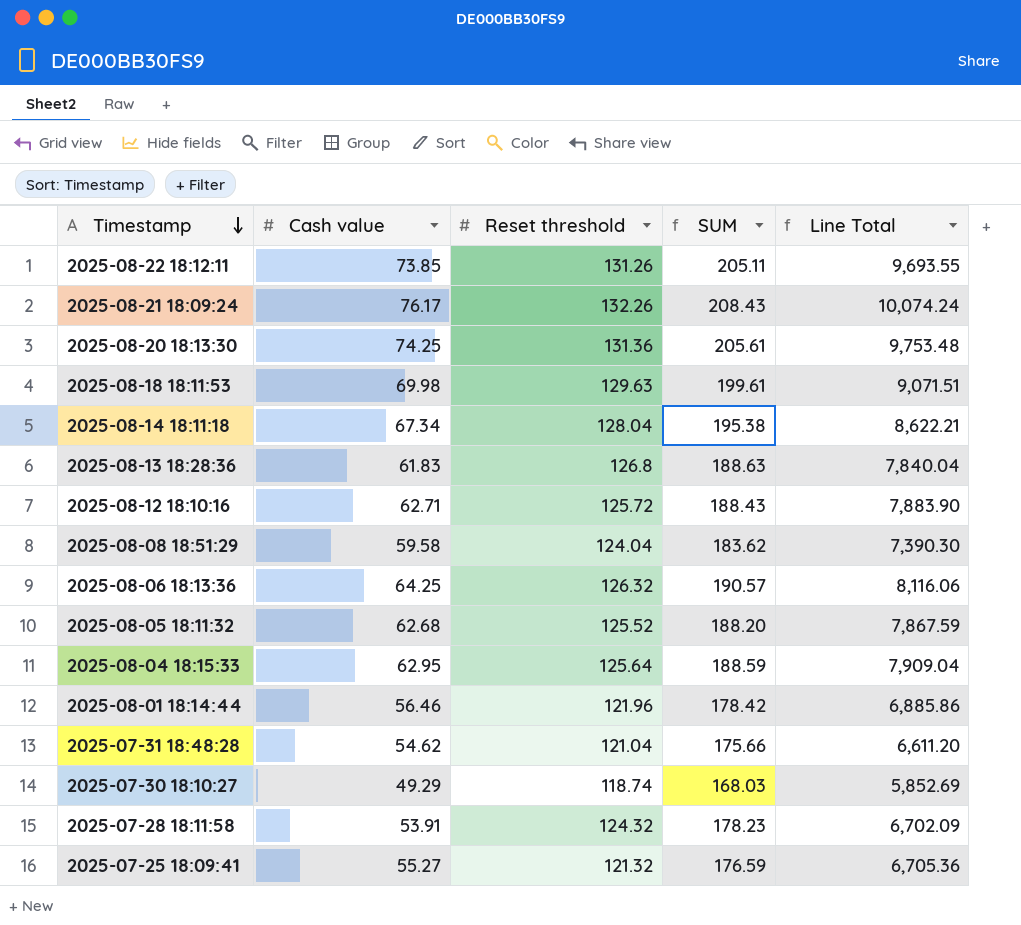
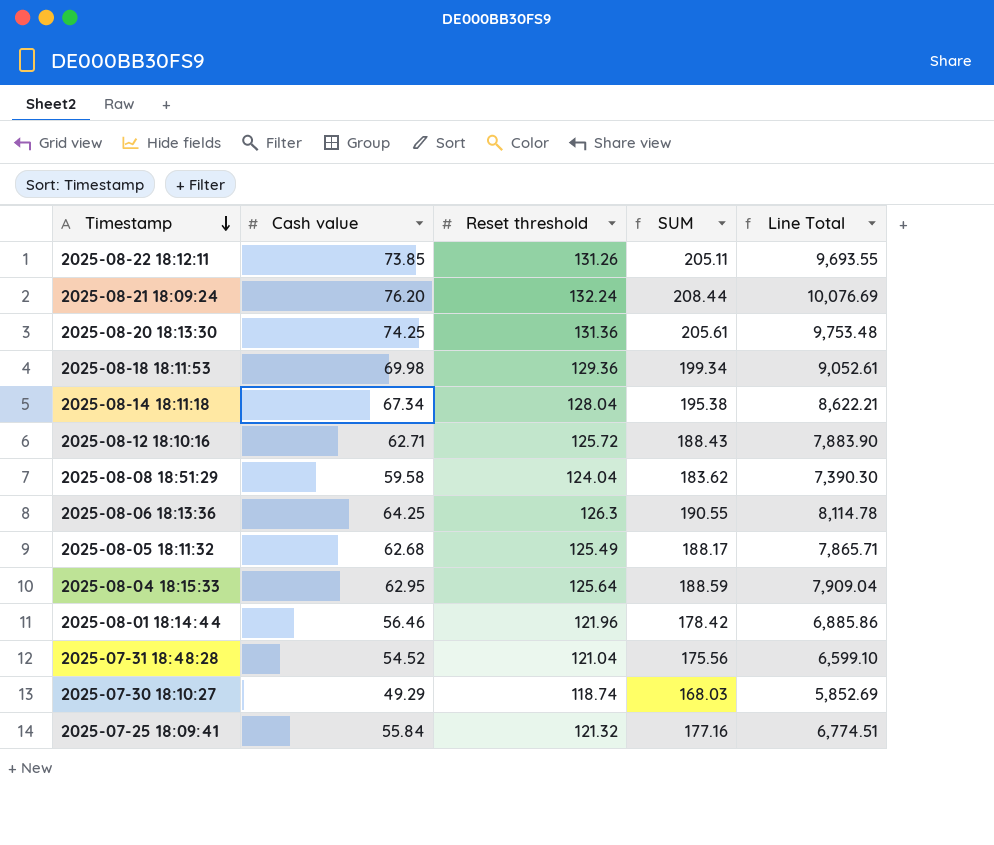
row 2025-08-13 18:28:36: 61.83 | 126.8 | 188.63 | 7,840.04 -> none
row 2025-07-28 18:11:58: 53.91 | 124.32 | 178.23 | 6,702.09 -> none
2025-08-21 18:09:24 | Cash value: 76.17 -> 76.20
2025-08-21 18:09:24 | Reset threshold: 132.26 -> 132.24
2025-08-21 18:09:24 | SUM: 208.43 -> 208.44
2025-08-21 18:09:24 | Line Total: 10,074.24 -> 10,076.69
2025-08-18 18:11:53 | Reset threshold: 129.63 -> 129.36
2025-08-18 18:11:53 | SUM: 199.61 -> 199.34
2025-08-18 18:11:53 | Line Total: 9,071.51 -> 9,052.61
2025-08-06 18:13:36 | Reset threshold: 126.32 -> 126.3
2025-08-06 18:13:36 | SUM: 190.57 -> 190.55
2025-08-06 18:13:36 | Line Total: 8,116.06 -> 8,114.78
2025-08-05 18:11:32 | Reset threshold: 125.52 -> 125.49
2025-08-05 18:11:32 | SUM: 188.20 -> 188.17
2025-08-05 18:11:32 | Line Total: 7,867.59 -> 7,865.71
2025-07-31 18:48:28 | Cash value: 54.62 -> 54.52
2025-07-31 18:48:28 | SUM: 175.66 -> 175.56
2025-07-31 18:48:28 | Line Total: 6,611.20 -> 6,599.10
2025-07-25 18:09:41 | Cash value: 55.27 -> 55.84
2025-07-25 18:09:41 | SUM: 176.59 -> 177.16
2025-07-25 18:09:41 | Line Total: 6,705.36 -> 6,774.51

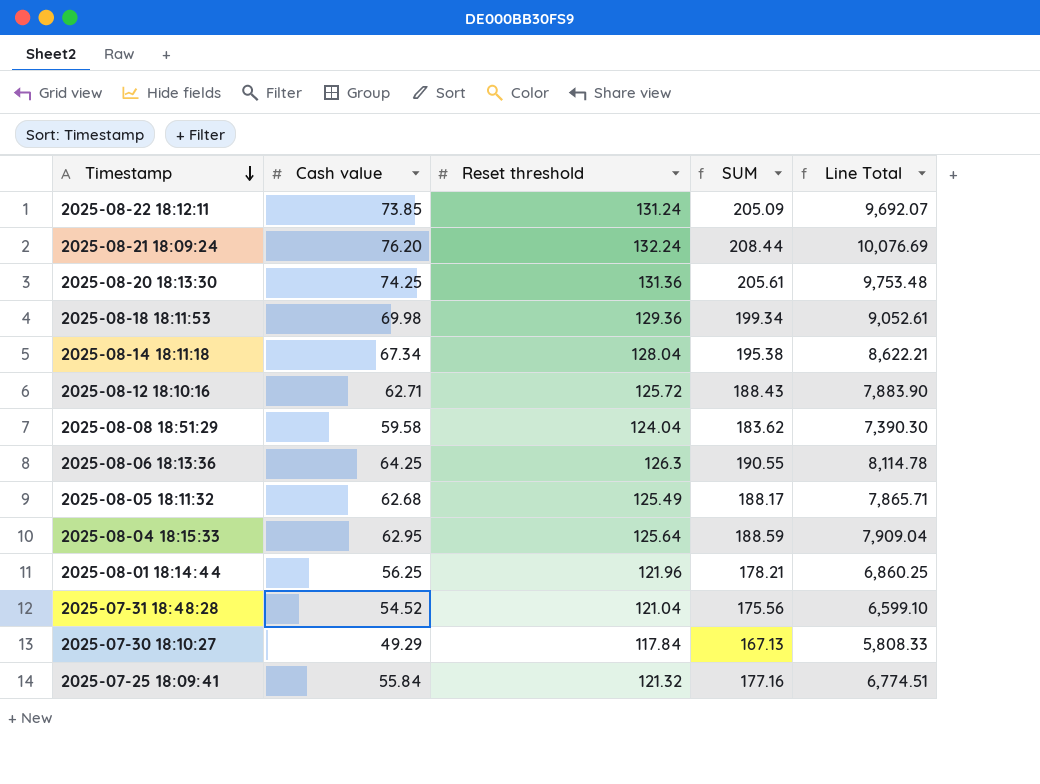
2025-08-22 18:12:11 | Reset threshold: 131.26 -> 131.24
2025-08-22 18:12:11 | SUM: 205.11 -> 205.09
2025-08-22 18:12:11 | Line Total: 9,693.55 -> 9,692.07
2025-08-01 18:14:44 | Cash value: 56.46 -> 56.25
2025-08-01 18:14:44 | SUM: 178.42 -> 178.21
2025-08-01 18:14:44 | Line Total: 6,885.86 -> 6,860.25
2025-07-30 18:10:27 | Reset threshold: 118.74 -> 117.84
2025-07-30 18:10:27 | SUM: 168.03 -> 167.13
2025-07-30 18:10:27 | Line Total: 5,852.69 -> 5,808.33

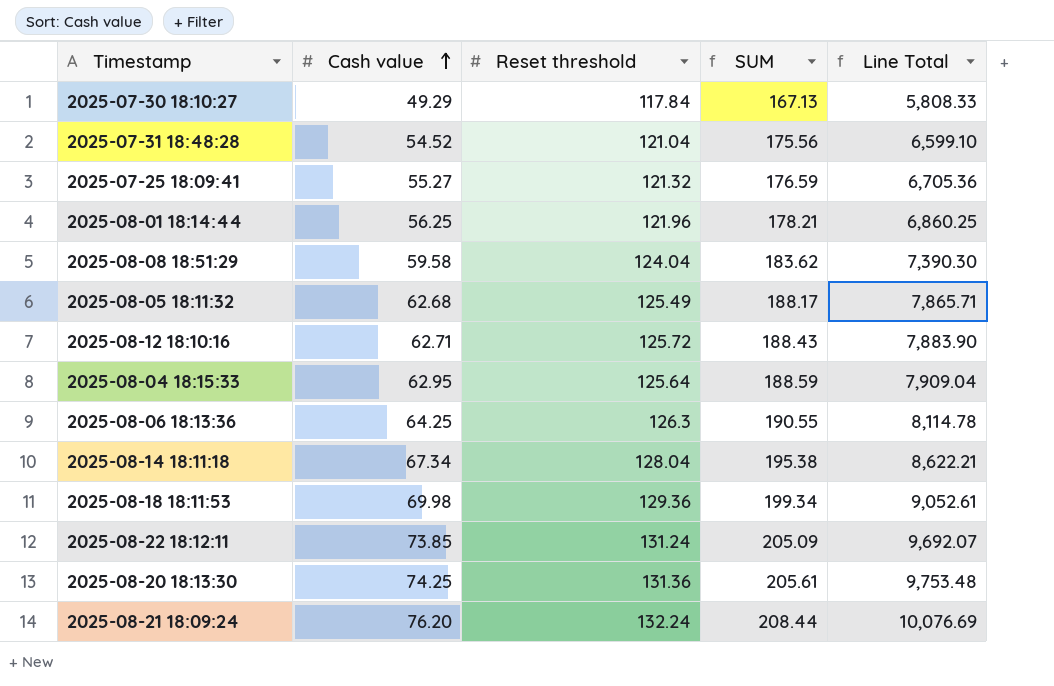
row order: Timestamp descending -> Cash value ascending
2025-07-25 18:09:41 | Cash value: 55.84 -> 55.27
2025-07-25 18:09:41 | SUM: 177.16 -> 176.59
2025-07-25 18:09:41 | Line Total: 6,774.51 -> 6,705.36

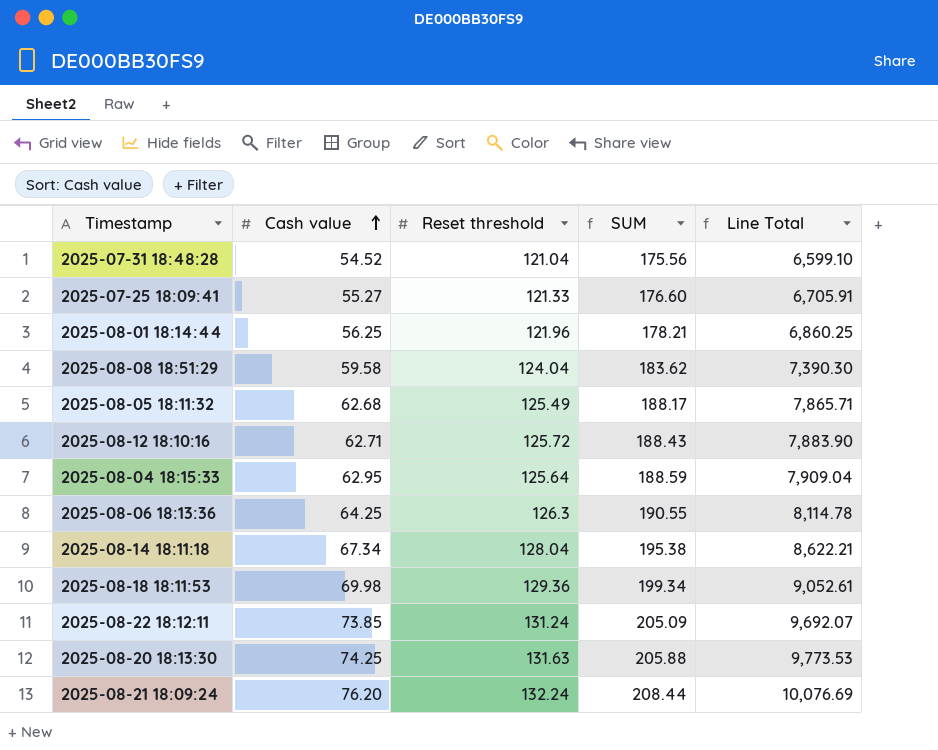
row 2025-07-30 18:10:27: 49.29 | 117.84 | 167.13 | 5,808.33 -> none
2025-07-25 18:09:41 | Reset threshold: 121.32 -> 121.33
2025-07-25 18:09:41 | SUM: 176.59 -> 176.60
2025-07-25 18:09:41 | Line Total: 6,705.36 -> 6,705.91
2025-08-20 18:13:30 | Reset threshold: 131.36 -> 131.63
2025-08-20 18:13:30 | SUM: 205.61 -> 205.88
2025-08-20 18:13:30 | Line Total: 9,753.48 -> 9,773.53

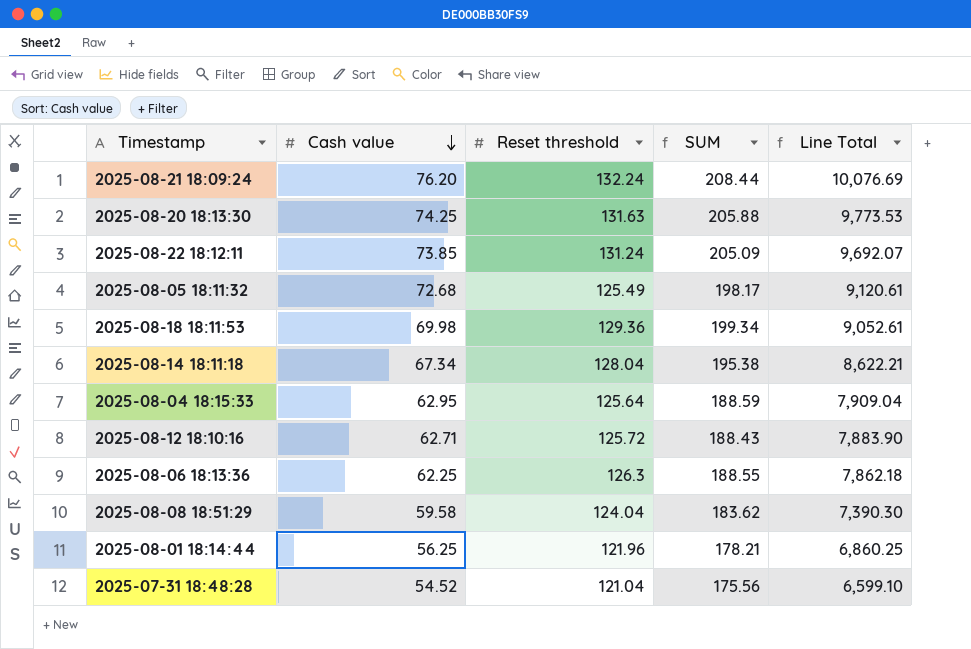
row order: Cash value ascending -> Cash value descending
row 2025-07-25 18:09:41: 55.27 | 121.33 | 176.60 | 6,705.91 -> none
2025-08-05 18:11:32 | Cash value: 62.68 -> 72.68
2025-08-05 18:11:32 | SUM: 188.17 -> 198.17
2025-08-05 18:11:32 | Line Total: 7,865.71 -> 9,120.61
2025-08-06 18:13:36 | Cash value: 64.25 -> 62.25
2025-08-06 18:13:36 | SUM: 190.55 -> 188.55
2025-08-06 18:13:36 | Line Total: 8,114.78 -> 7,862.18

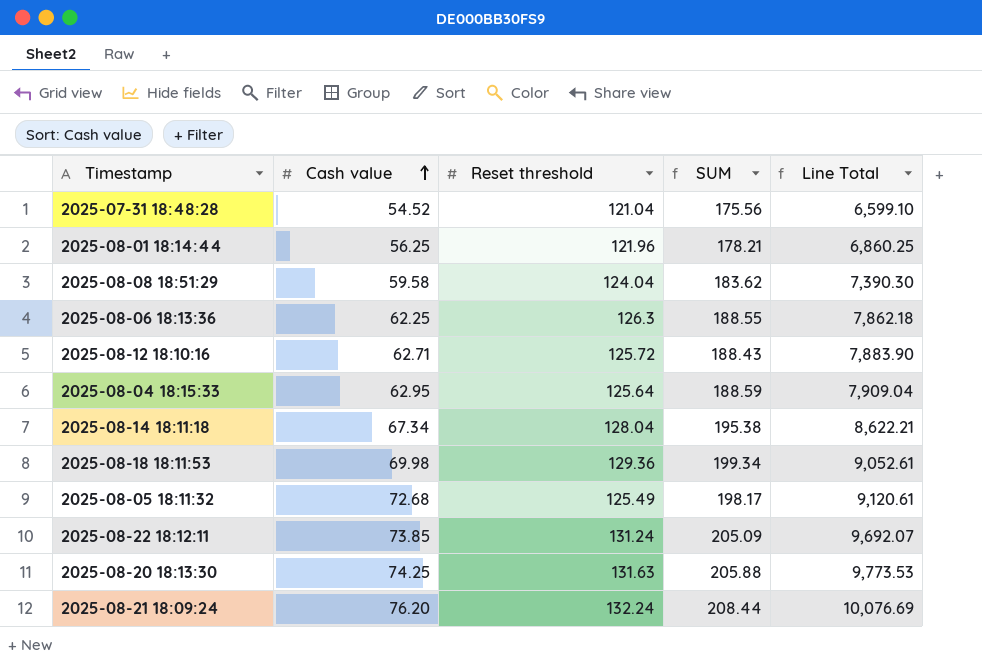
row order: Cash value descending -> Cash value ascending

